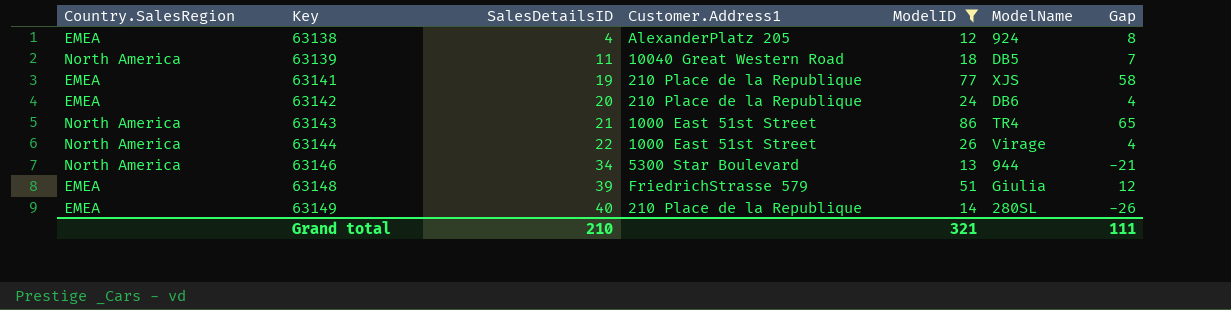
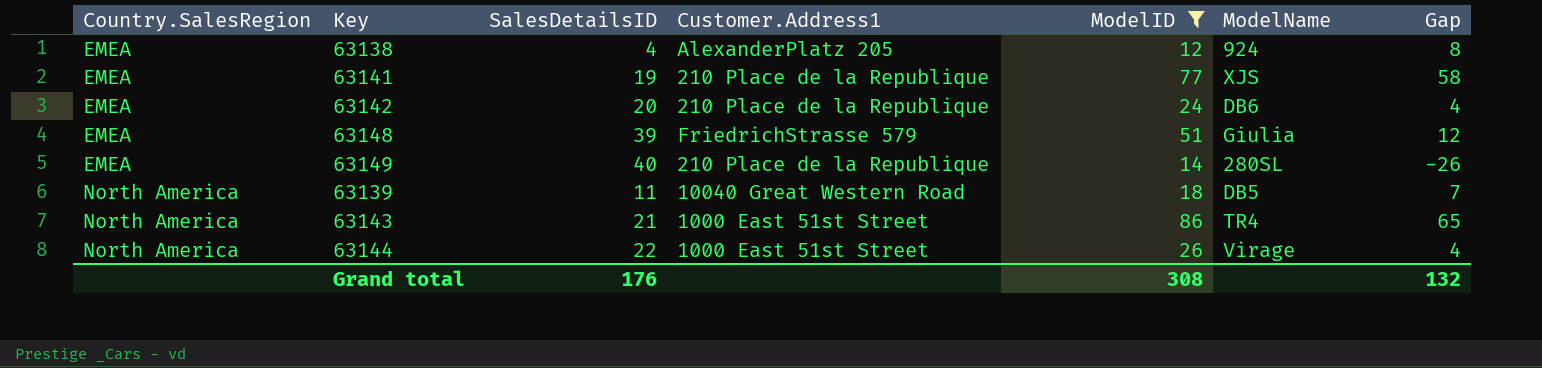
row order: Key ascending -> Country.SalesRegion ascending
row 63146: North America | 34 | 5300 Star Boulevard | 13 | 944 | -21 -> none
Grand total | SalesDetailsID: 210 -> 176
Grand total | ModelID: 321 -> 308
Grand total | Gap: 111 -> 132

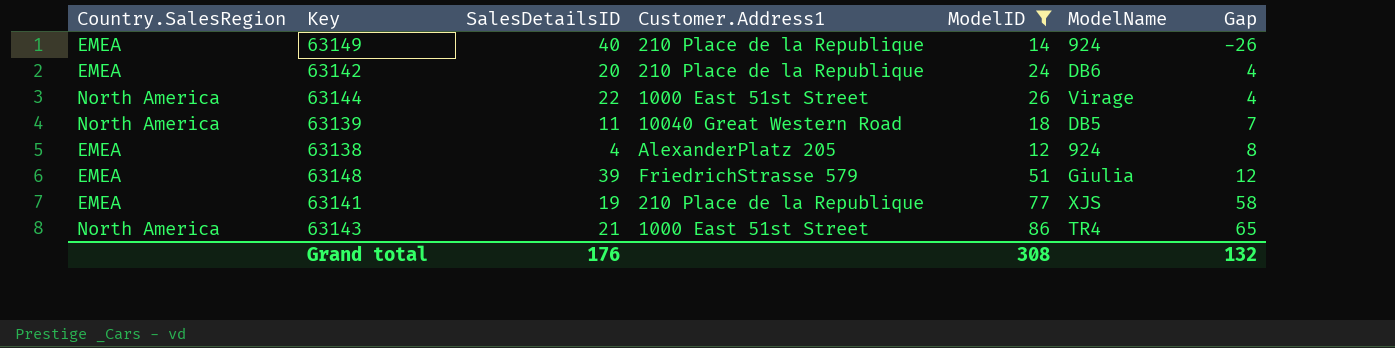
row order: Country.SalesRegion ascending -> Gap ascending
63149 | ModelName: 280SL -> 924

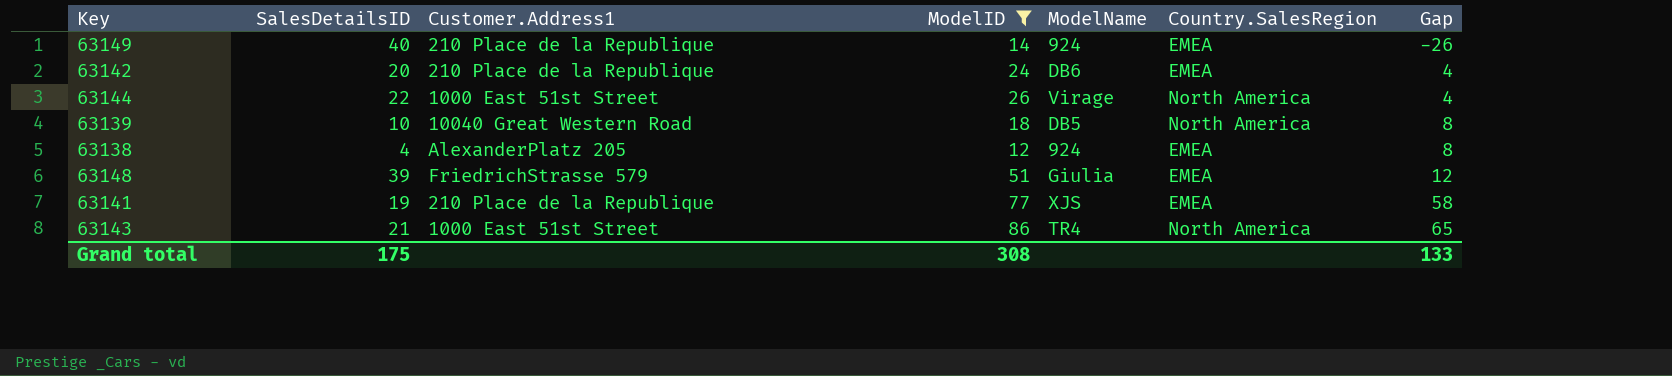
column Country.SalesRegion | position: 1 -> 6
63139 | SalesDetailsID: 11 -> 10
63139 | Gap: 7 -> 8
Grand total | SalesDetailsID: 176 -> 175
Grand total | Gap: 132 -> 133

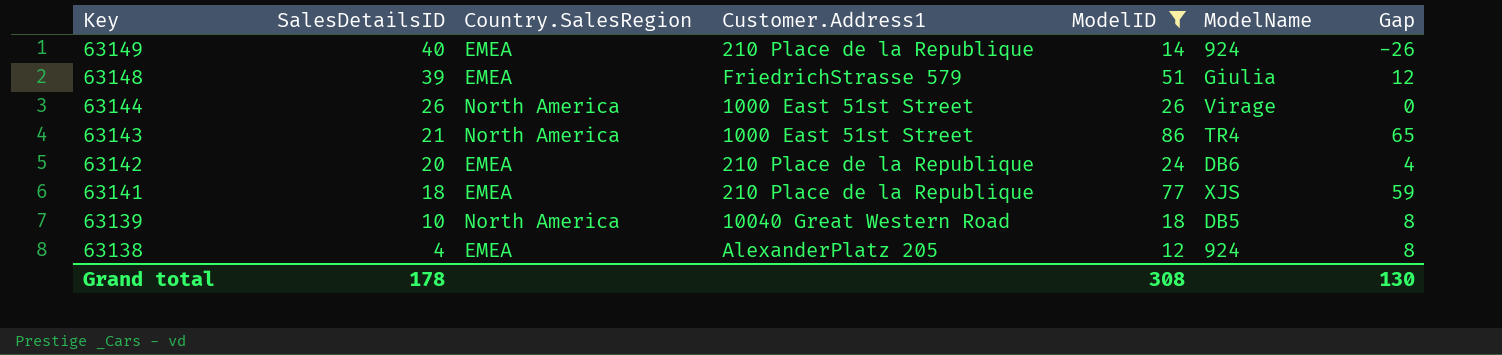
row order: Gap ascending -> Key descending
column Country.SalesRegion | position: 6 -> 3
63144 | SalesDetailsID: 22 -> 26
63144 | Gap: 4 -> 0
63141 | SalesDetailsID: 19 -> 18
63141 | Gap: 58 -> 59
Grand total | SalesDetailsID: 175 -> 178
Grand total | Gap: 133 -> 130

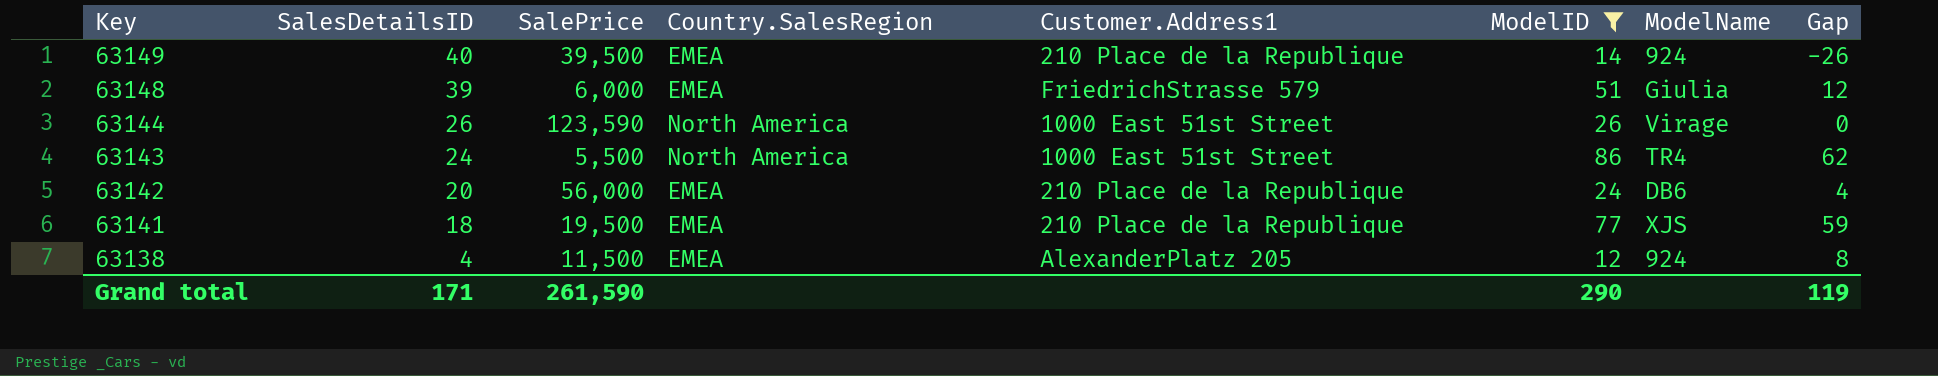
column SalePrice | position: none -> 3
row 63139: 10 | North America | 10040 Great Western Road | 18 | DB5 | 8 -> none
63143 | SalesDetailsID: 21 -> 24
63143 | Gap: 65 -> 62
Grand total | SalesDetailsID: 178 -> 171
Grand total | ModelID: 308 -> 290
Grand total | Gap: 130 -> 119

